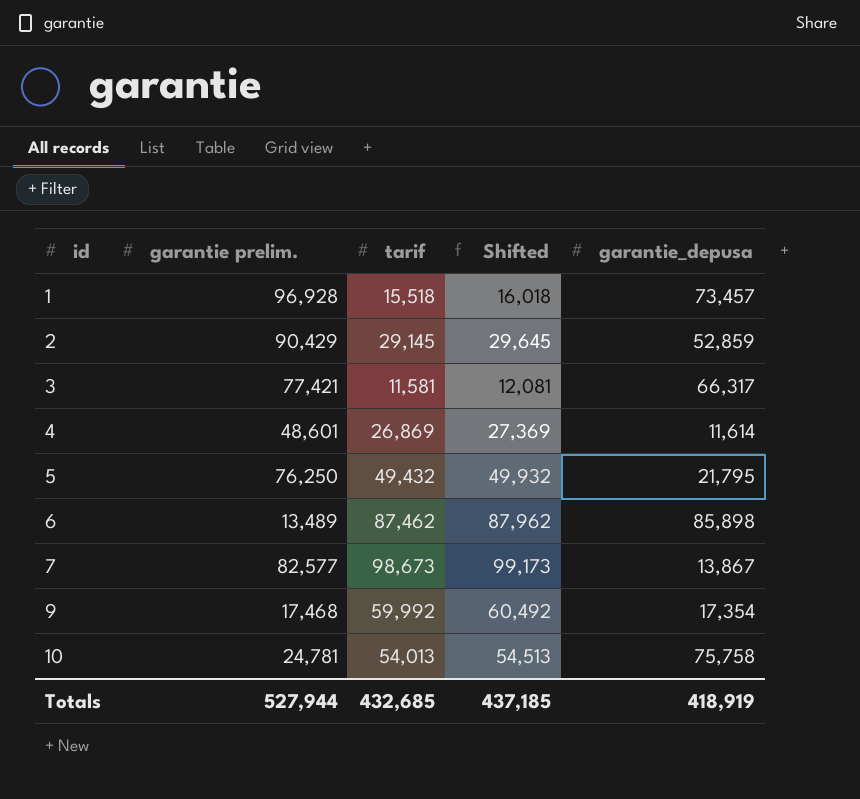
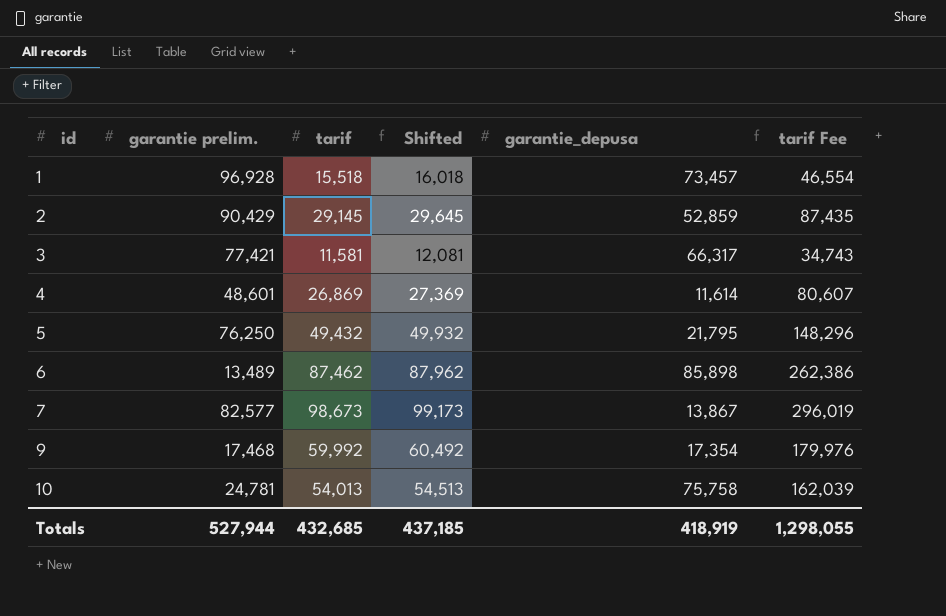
column tarif Fee | formula: none -> [tarif] * 3

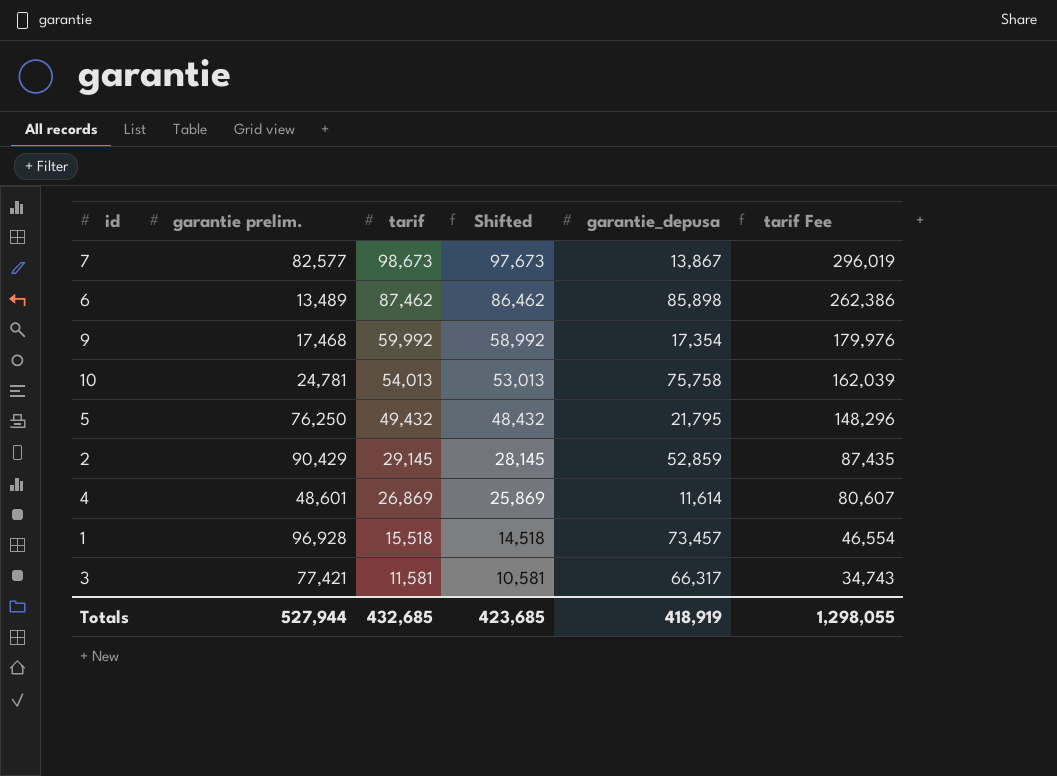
row order: id ascending -> tarif descending
column Shifted | formula: [tarif] + 500 -> [tarif] - 1000
Totals | Shifted: 437,185 -> 423,685

